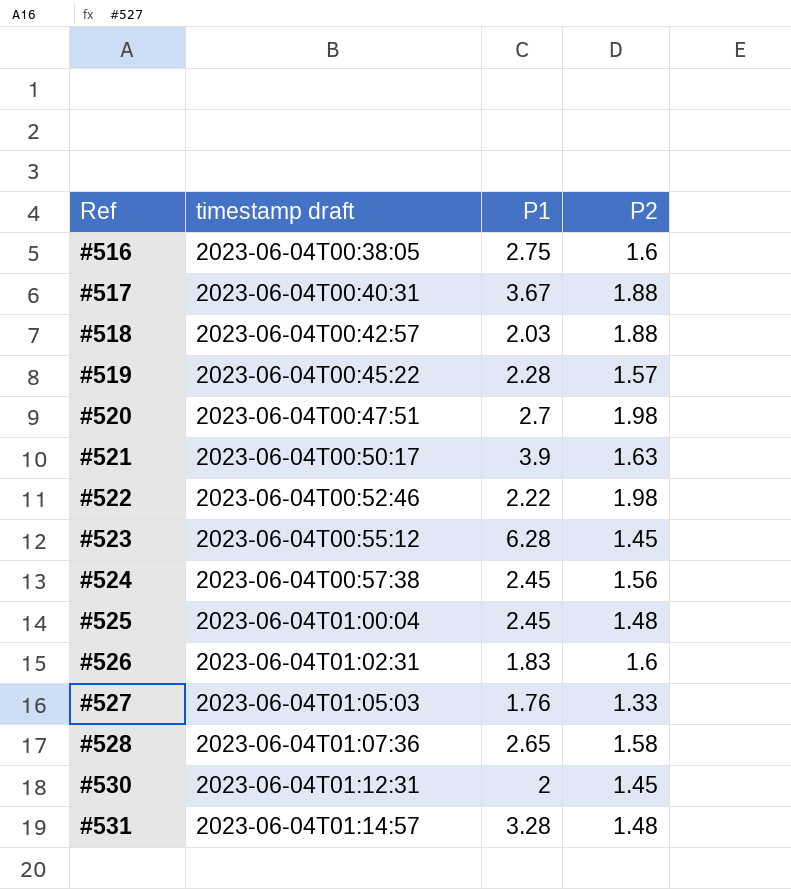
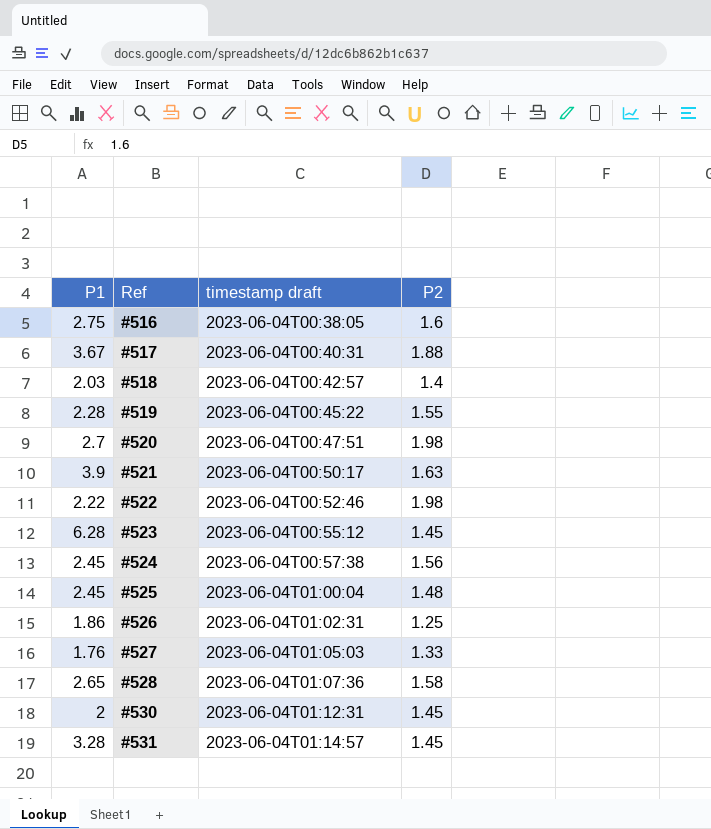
column P1 | position: 3 -> 1
#518 | P2: 1.88 -> 1.4
#519 | P2: 1.57 -> 1.55
#526 | P1: 1.83 -> 1.86
#526 | P2: 1.6 -> 1.25
#531 | P2: 1.48 -> 1.45

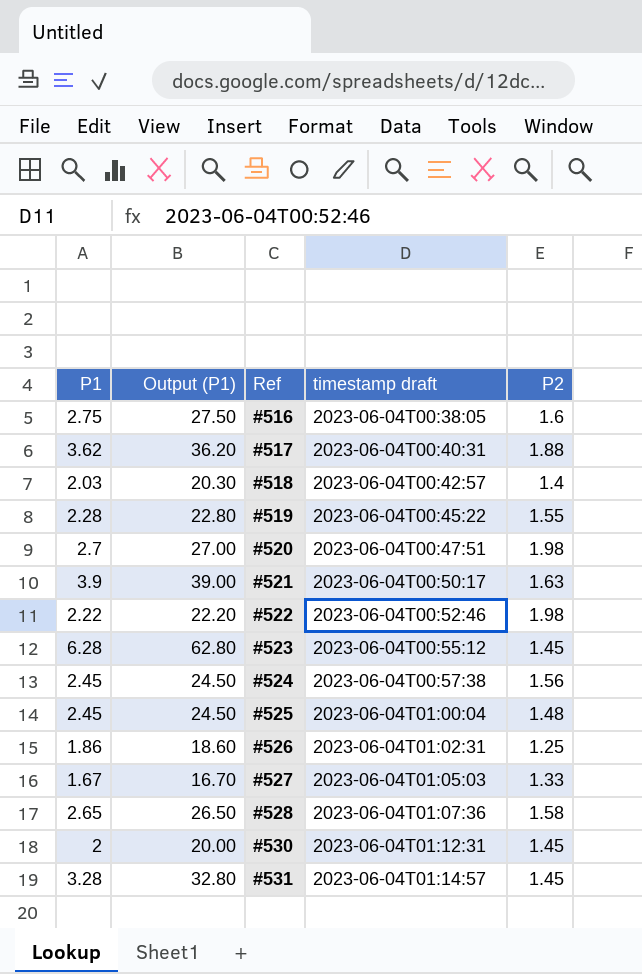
column Output (P1) | formula: none -> [P1] * 10
#517 | P1: 3.67 -> 3.62
#527 | P1: 1.76 -> 1.67

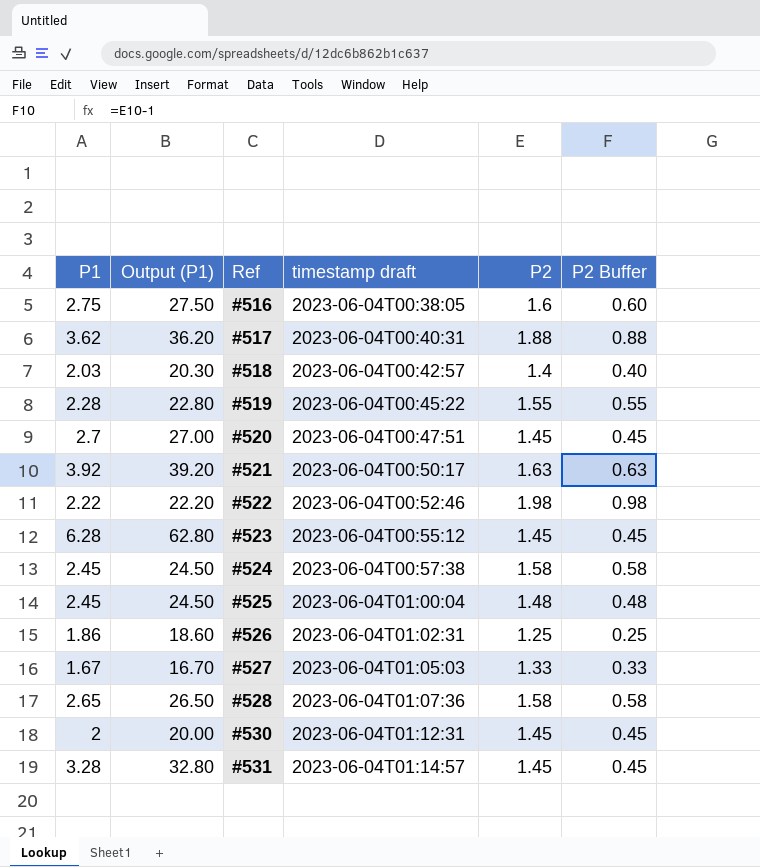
column P2 Buffer | formula: none -> [P2] - 1
#520 | P2: 1.98 -> 1.45
#521 | P1: 3.9 -> 3.92
#521 | Output (P1): 39.00 -> 39.20
#524 | P2: 1.56 -> 1.58

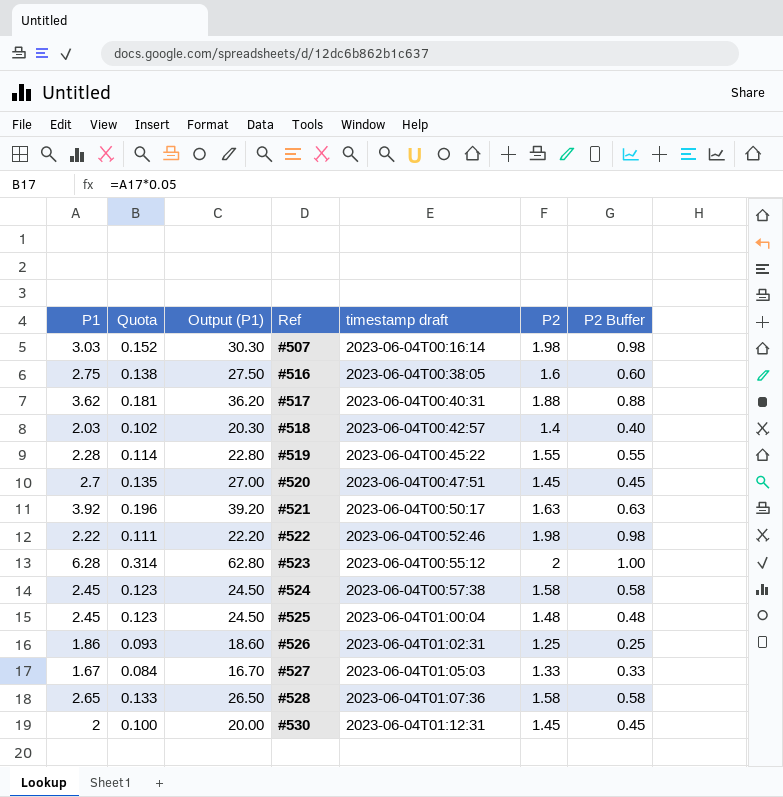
column Quota | formula: none -> [P1] * 0.05
row #531: 3.28 | 32.80 | 2023-06-04T01:14:57 | 1.45 | 0.45 -> none
row #507: none -> 3.03 | 0.152 | 30.30 | 2023-06-04T00:16:14 | 1.98 | 0.98
#523 | P2: 1.45 -> 2
#523 | P2 Buffer: 0.45 -> 1.00

